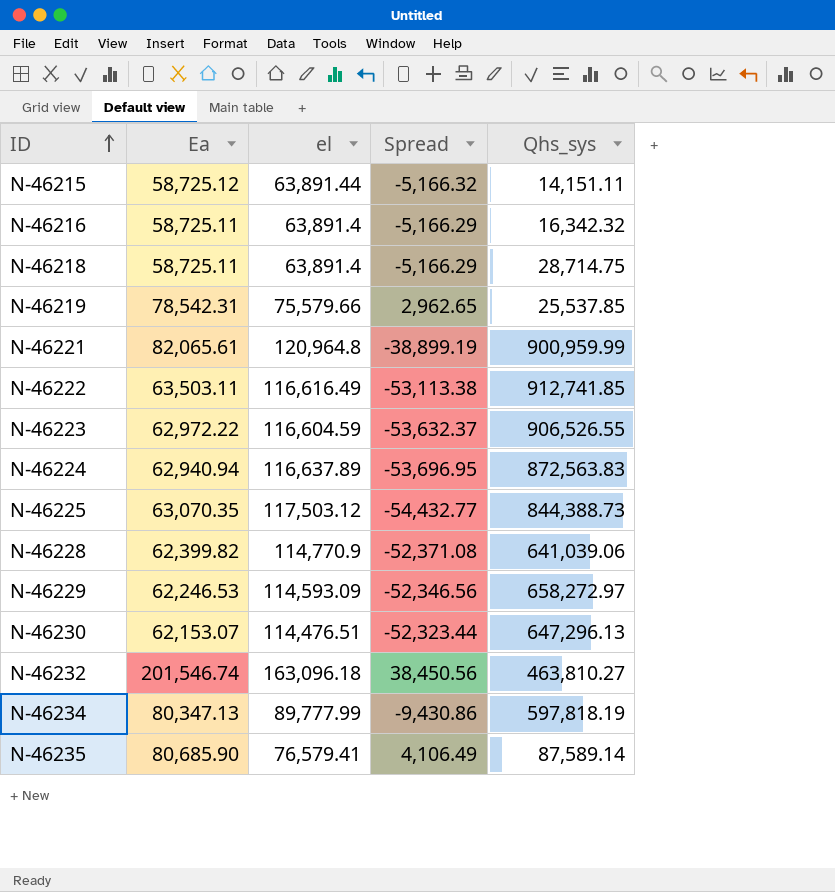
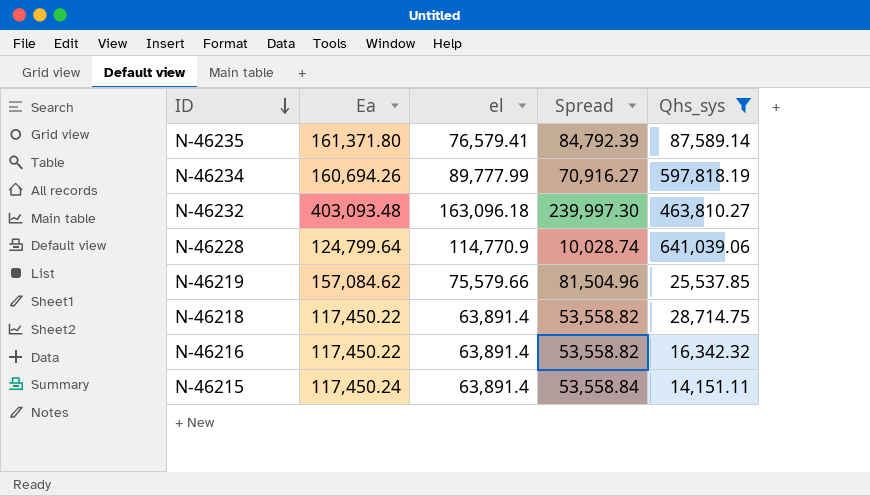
filter: none -> Qhs_sys <= 641,039.06
row order: ID ascending -> ID descending
N-46235 | Ea: 80,685.90 -> 161,371.80
N-46235 | Spread: 4,106.49 -> 84,792.39
N-46234 | Ea: 80,347.13 -> 160,694.26
N-46234 | Spread: -9,430.86 -> 70,916.27
N-46232 | Ea: 201,546.74 -> 403,093.48
N-46232 | Spread: 38,450.56 -> 239,997.30
N-46228 | Ea: 62,399.82 -> 124,799.64
N-46228 | Spread: -52,371.08 -> 10,028.74
N-46219 | Ea: 78,542.31 -> 157,084.62
N-46219 | Spread: 2,962.65 -> 81,504.96
N-46218 | Ea: 58,725.11 -> 117,450.22
N-46218 | Spread: -5,166.29 -> 53,558.82
N-46216 | Ea: 58,725.11 -> 117,450.22
N-46216 | Spread: -5,166.29 -> 53,558.82
N-46215 | Ea: 58,725.12 -> 117,450.24
N-46215 | el: 63,891.44 -> 63,891.4
N-46215 | Spread: -5,166.32 -> 53,558.84

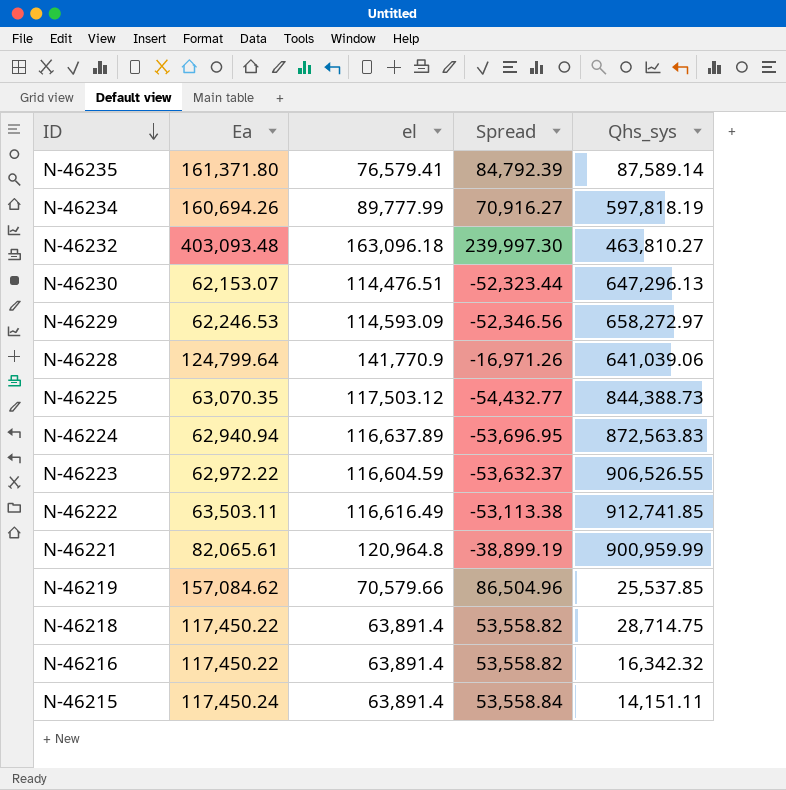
filter: Qhs_sys <= 641,039.06 -> none
N-46228 | el: 114,770.9 -> 141,770.9
N-46228 | Spread: 10,028.74 -> -16,971.26
N-46219 | el: 75,579.66 -> 70,579.66
N-46219 | Spread: 81,504.96 -> 86,504.96

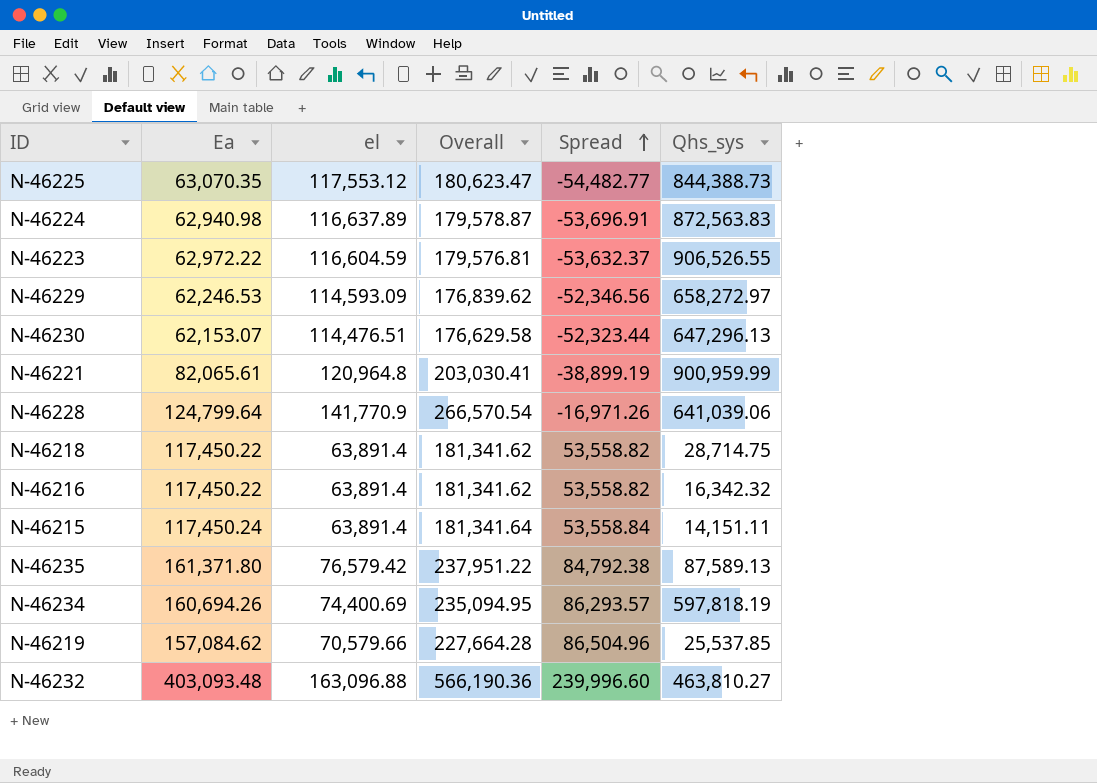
row order: ID descending -> Spread ascending
column Overall | formula: none -> [Ea] + [el]
row N-46222: 63,503.11 | 116,616.49 | -53,113.38 | 912,741.85 -> none
N-46225 | el: 117,503.12 -> 117,553.12
N-46225 | Spread: -54,432.77 -> -54,482.77
N-46224 | Ea: 62,940.94 -> 62,940.98
N-46224 | Spread: -53,696.95 -> -53,696.91
N-46235 | el: 76,579.41 -> 76,579.42
N-46235 | Spread: 84,792.39 -> 84,792.38
N-46235 | Qhs_sys: 87,589.14 -> 87,589.13
N-46234 | el: 89,777.99 -> 74,400.69
N-46234 | Spread: 70,916.27 -> 86,293.57
N-46232 | el: 163,096.18 -> 163,096.88
N-46232 | Spread: 239,997.30 -> 239,996.60

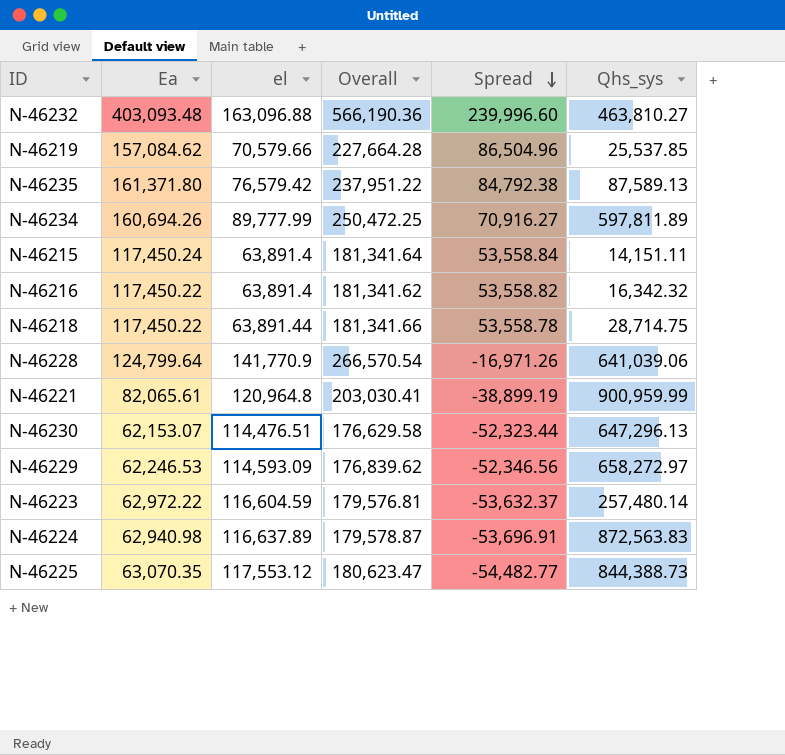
row order: Spread ascending -> Spread descending
N-46234 | el: 74,400.69 -> 89,777.99
N-46234 | Overall: 235,094.95 -> 250,472.25
N-46234 | Spread: 86,293.57 -> 70,916.27
N-46234 | Qhs_sys: 597,818.19 -> 597,811.89
N-46218 | el: 63,891.4 -> 63,891.44
N-46218 | Overall: 181,341.62 -> 181,341.66
N-46218 | Spread: 53,558.82 -> 53,558.78
N-46223 | Qhs_sys: 906,526.55 -> 257,480.14

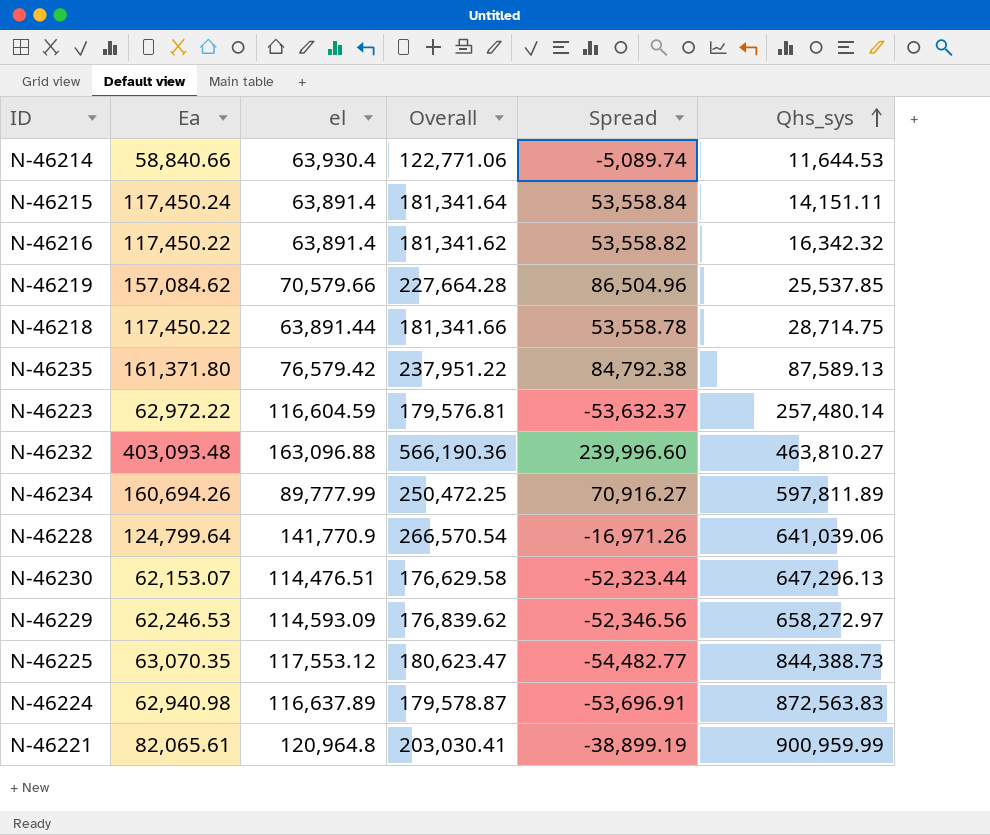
row order: Spread descending -> Qhs_sys ascending
row N-46214: none -> 58,840.66 | 63,930.4 | 122,771.06 | -5,089.74 | 11,644.53

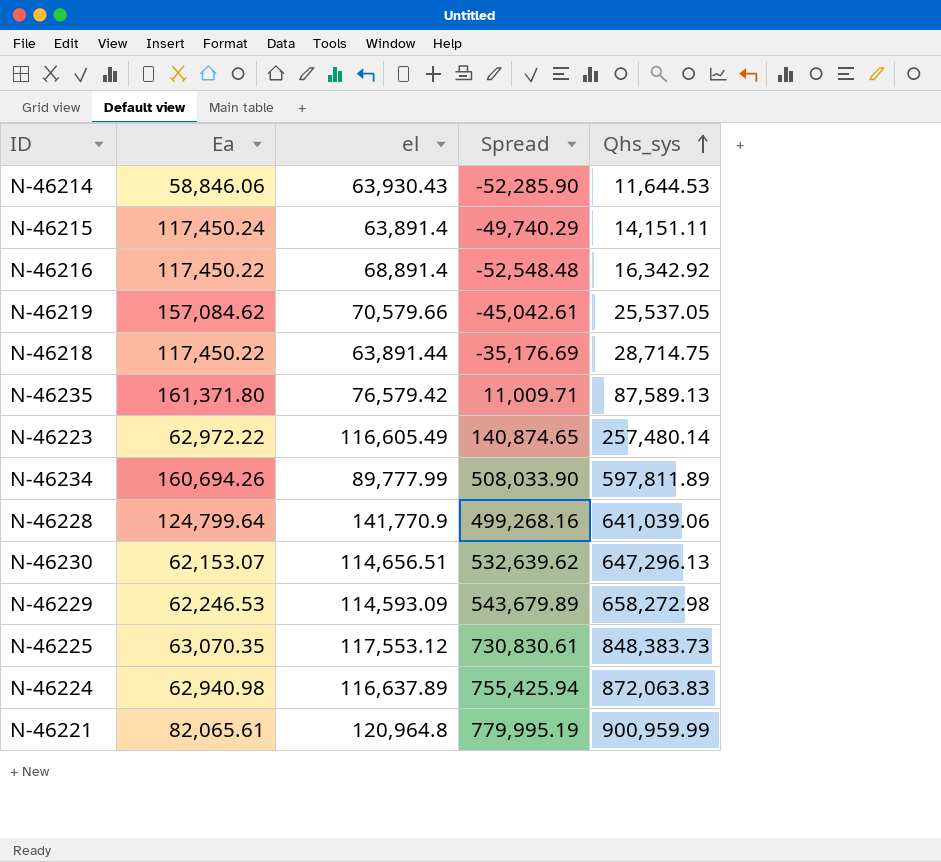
column Overall | formula: [Ea] + [el] -> none
column Spread | formula: [Ea] - [el] -> [Qhs_sys] - [el]
row N-46232: 403,093.48 | 163,096.88 | 566,190.36 | 239,996.60 | 463,810.27 -> none
N-46214 | Ea: 58,840.66 -> 58,846.06
N-46214 | el: 63,930.4 -> 63,930.43
N-46216 | el: 63,891.4 -> 68,891.4
N-46216 | Qhs_sys: 16,342.32 -> 16,342.92
N-46219 | Qhs_sys: 25,537.85 -> 25,537.05
N-46223 | el: 116,604.59 -> 116,605.49
N-46230 | el: 114,476.51 -> 114,656.51
N-46229 | Qhs_sys: 658,272.97 -> 658,272.98
N-46225 | Qhs_sys: 844,388.73 -> 848,383.73
N-46224 | Qhs_sys: 872,563.83 -> 872,063.83

